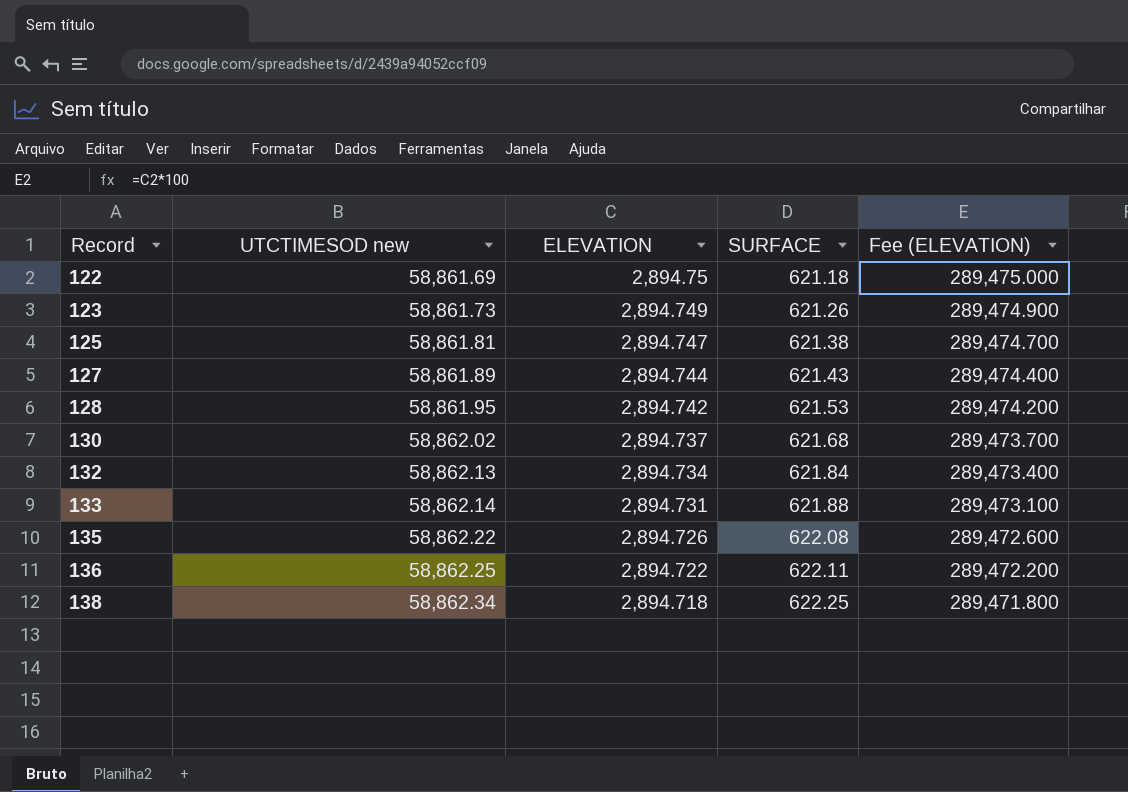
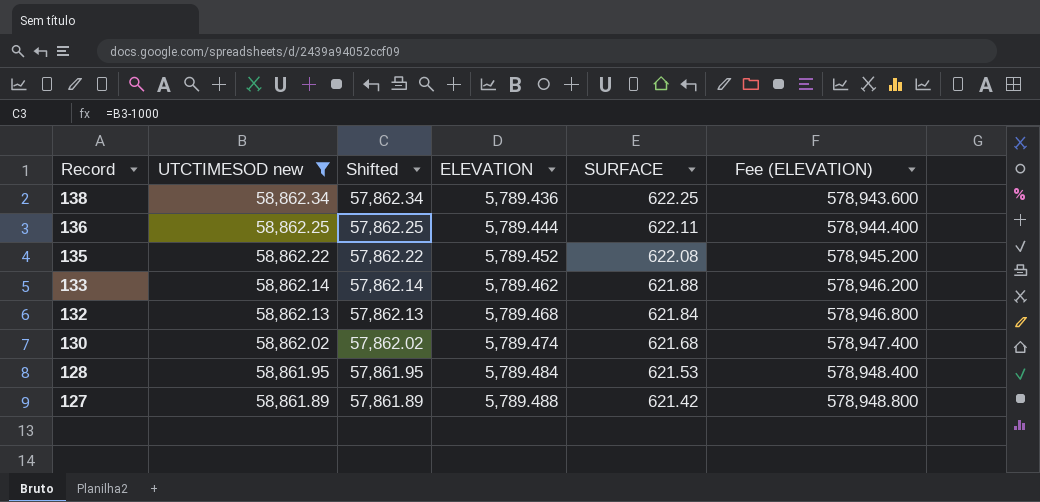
filter: none -> UTCTIMESOD new >= 58,861.89
row order: Record ascending -> Record descending
column Shifted | formula: none -> [UTCTIMESOD new] - 1000
138 | ELEVATION: 2,894.718 -> 5,789.436
138 | Fee (ELEVATION): 289,471.800 -> 578,943.600
136 | ELEVATION: 2,894.722 -> 5,789.444
136 | Fee (ELEVATION): 289,472.200 -> 578,944.400
135 | ELEVATION: 2,894.726 -> 5,789.452
135 | Fee (ELEVATION): 289,472.600 -> 578,945.200
133 | ELEVATION: 2,894.731 -> 5,789.462
133 | Fee (ELEVATION): 289,473.100 -> 578,946.200
132 | ELEVATION: 2,894.734 -> 5,789.468
132 | Fee (ELEVATION): 289,473.400 -> 578,946.800
130 | ELEVATION: 2,894.737 -> 5,789.474
130 | Fee (ELEVATION): 289,473.700 -> 578,947.400
128 | ELEVATION: 2,894.742 -> 5,789.484
128 | Fee (ELEVATION): 289,474.200 -> 578,948.400
127 | ELEVATION: 2,894.744 -> 5,789.488
127 | SURFACE: 621.43 -> 621.42
127 | Fee (ELEVATION): 289,474.400 -> 578,948.800

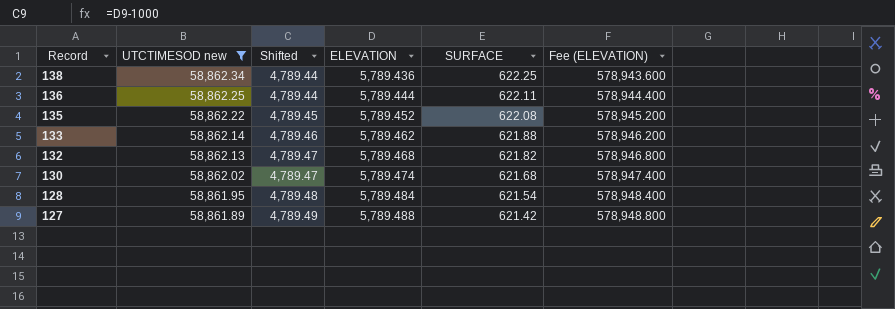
column Shifted | formula: [UTCTIMESOD new] - 1000 -> [ELEVATION] - 1000
132 | SURFACE: 621.84 -> 621.82
128 | SURFACE: 621.53 -> 621.54

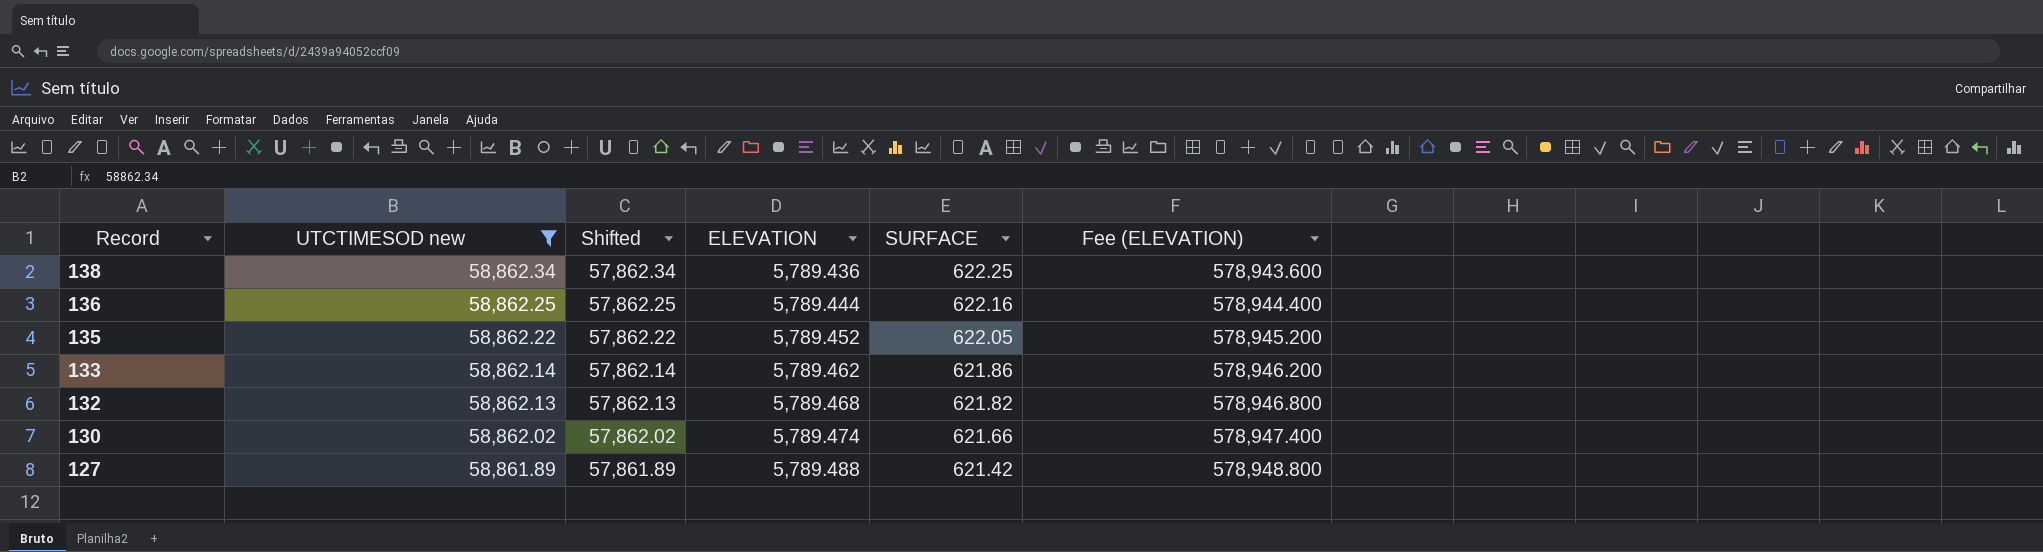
column Shifted | formula: [ELEVATION] - 1000 -> [UTCTIMESOD new] - 1000
row 128: 58,861.95 | 4,789.48 | 5,789.484 | 621.54 | 578,948.400 -> none
136 | SURFACE: 622.11 -> 622.16
135 | SURFACE: 622.08 -> 622.05
133 | SURFACE: 621.88 -> 621.86
130 | SURFACE: 621.68 -> 621.66

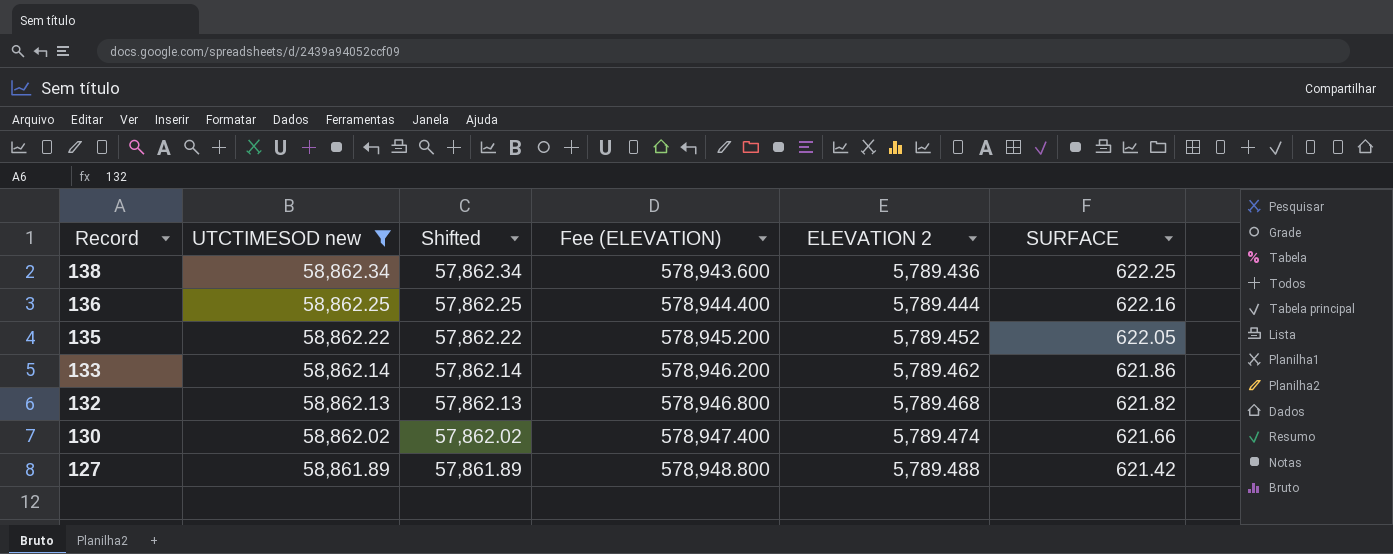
column Fee (ELEVATION) | position: 6 -> 4
column name: ELEVATION -> ELEVATION 2

